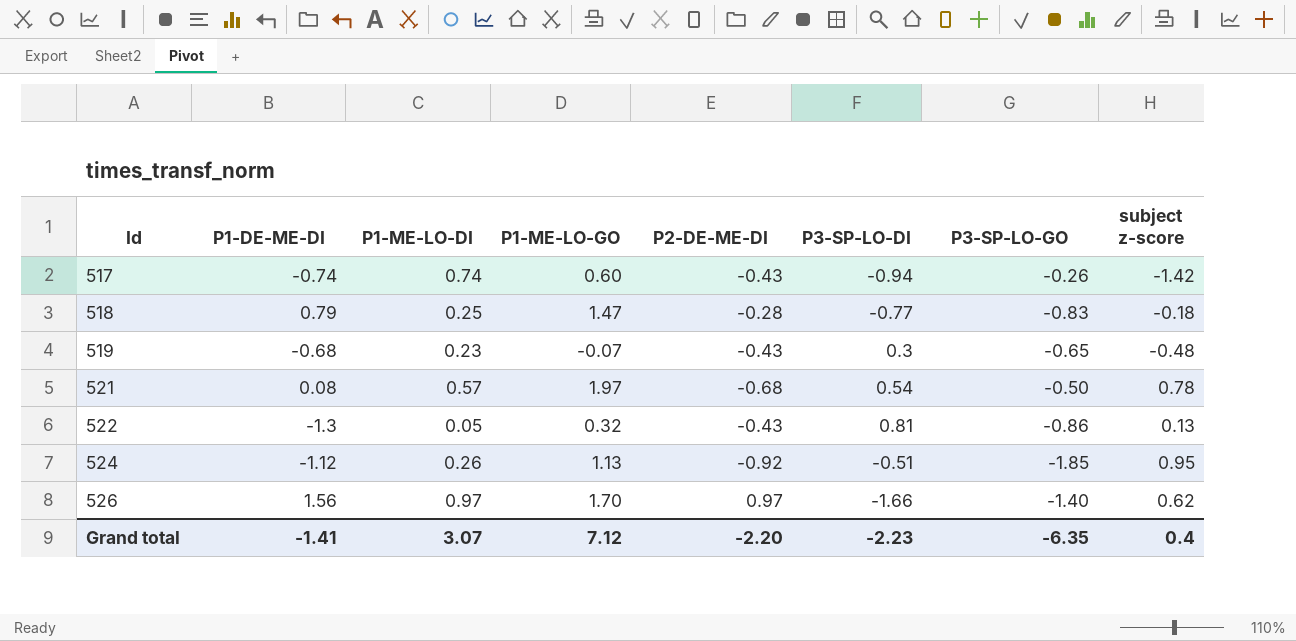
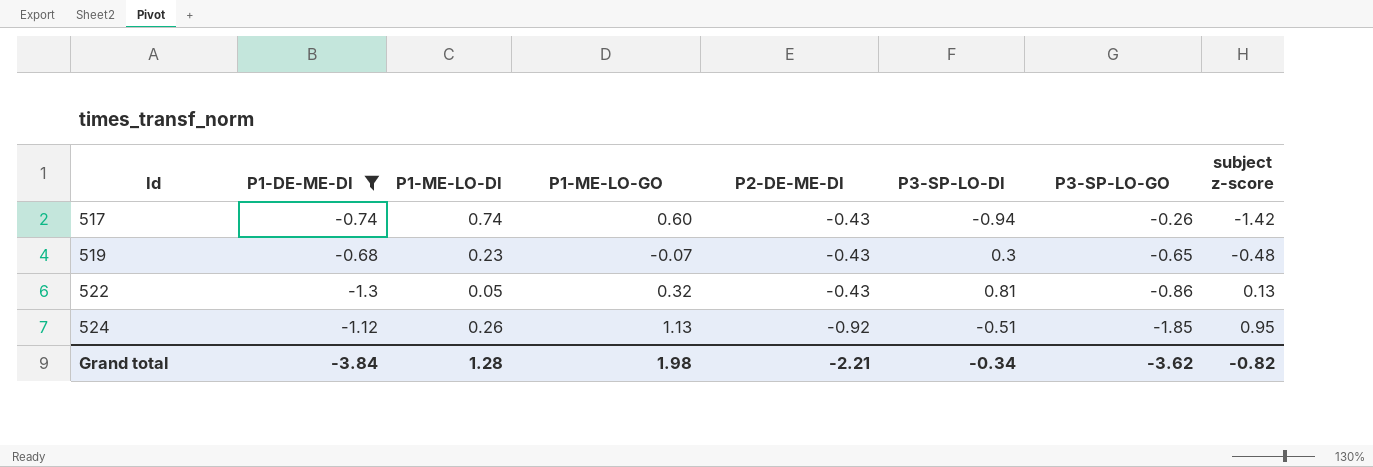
filter: none -> P1-DE-ME-DI <= -0.68
Grand total | P1-DE-ME-DI: -1.41 -> -3.84
Grand total | P1-ME-LO-DI: 3.07 -> 1.28
Grand total | P1-ME-LO-GO: 7.12 -> 1.98
Grand total | P2-DE-ME-DI: -2.20 -> -2.21
Grand total | P3-SP-LO-DI: -2.23 -> -0.34
Grand total | P3-SP-LO-GO: -6.35 -> -3.62
Grand total | subject z-score: 0.4 -> -0.82

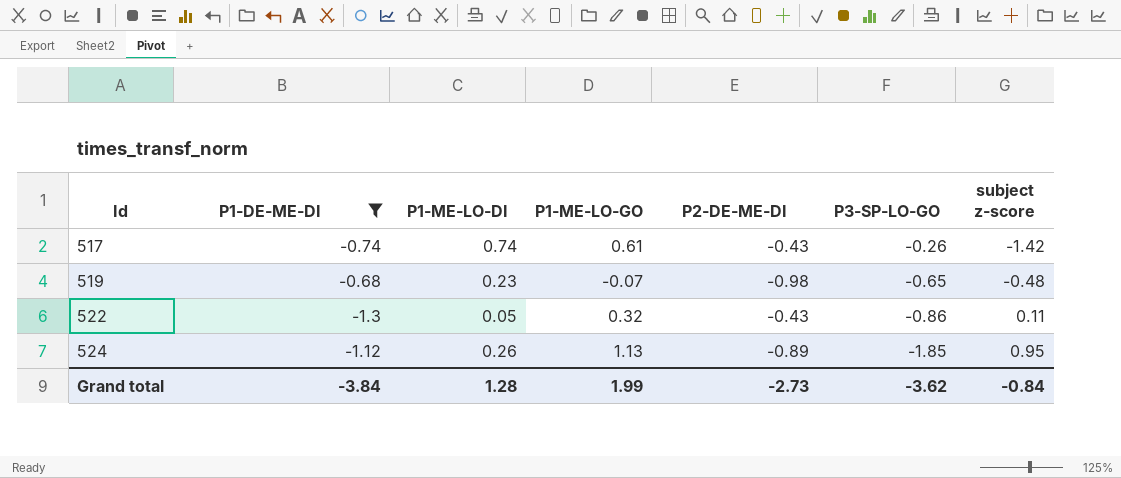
column P3-SP-LO-DI | position: 6 -> none
517 | P1-ME-LO-GO: 0.60 -> 0.61
519 | P2-DE-ME-DI: -0.43 -> -0.98
522 | subject z-score: 0.13 -> 0.11
524 | P2-DE-ME-DI: -0.92 -> -0.89
Grand total | P1-ME-LO-GO: 1.98 -> 1.99
Grand total | P2-DE-ME-DI: -2.21 -> -2.73
Grand total | subject z-score: -0.82 -> -0.84

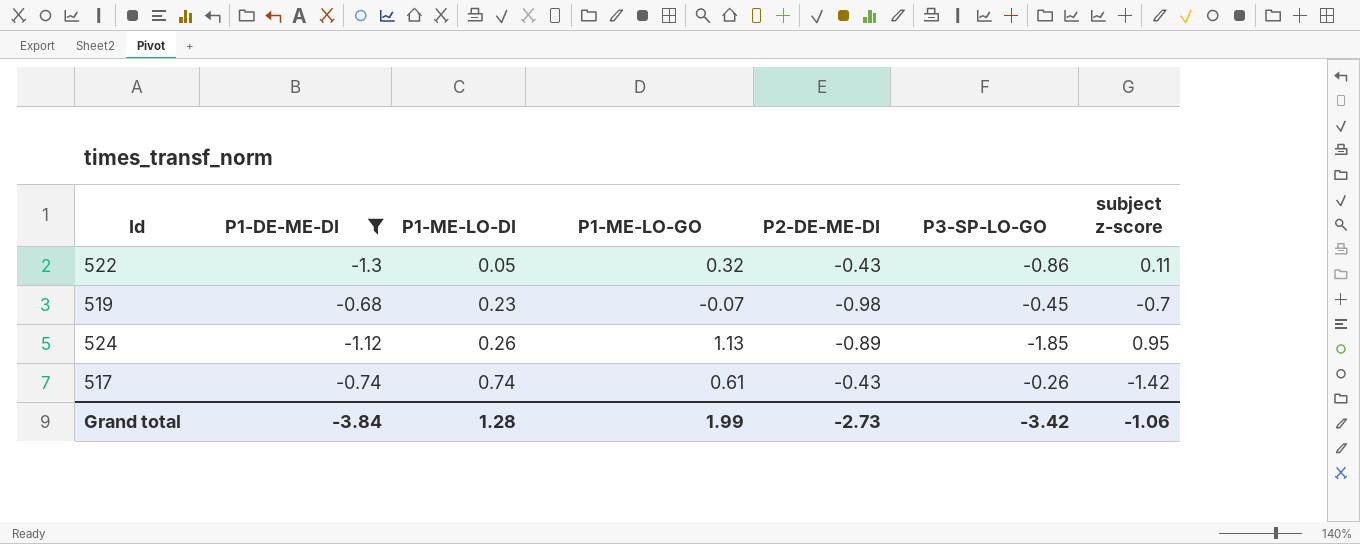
row order: Id ascending -> P1-ME-LO-DI ascending
519 | P3-SP-LO-GO: -0.65 -> -0.45
519 | subject z-score: -0.48 -> -0.7
Grand total | P3-SP-LO-GO: -3.62 -> -3.42
Grand total | subject z-score: -0.84 -> -1.06

